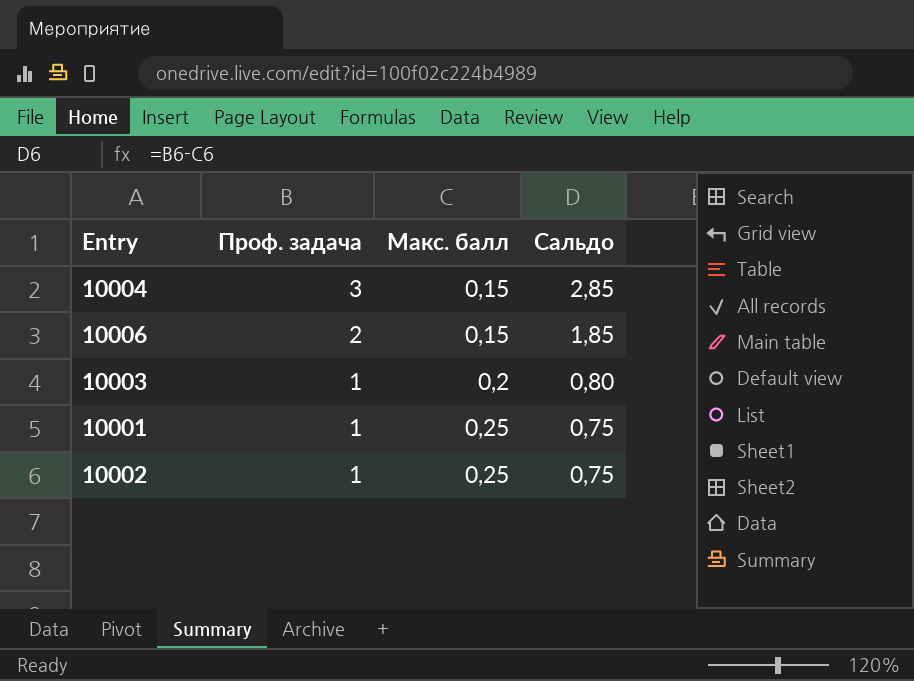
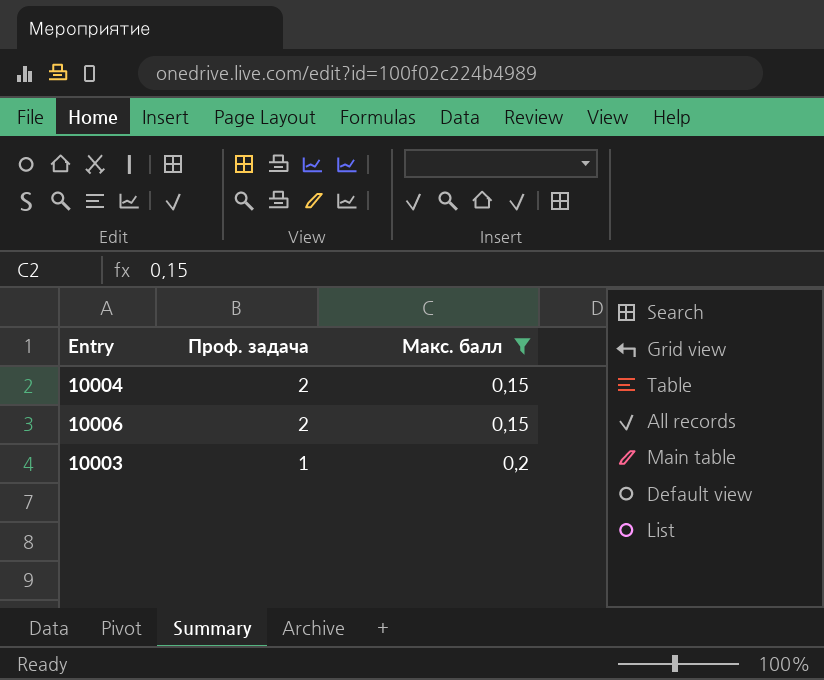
filter: none -> Макс. балл != 0,25
column Сальдо | formula: [Проф. задача] - [Макс. балл] -> none
10004 | Проф. задача: 3 -> 2

